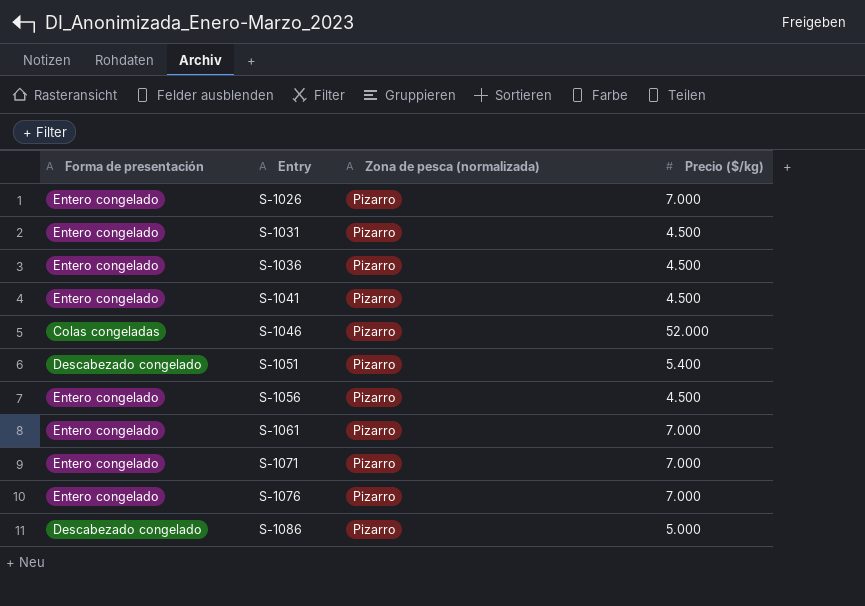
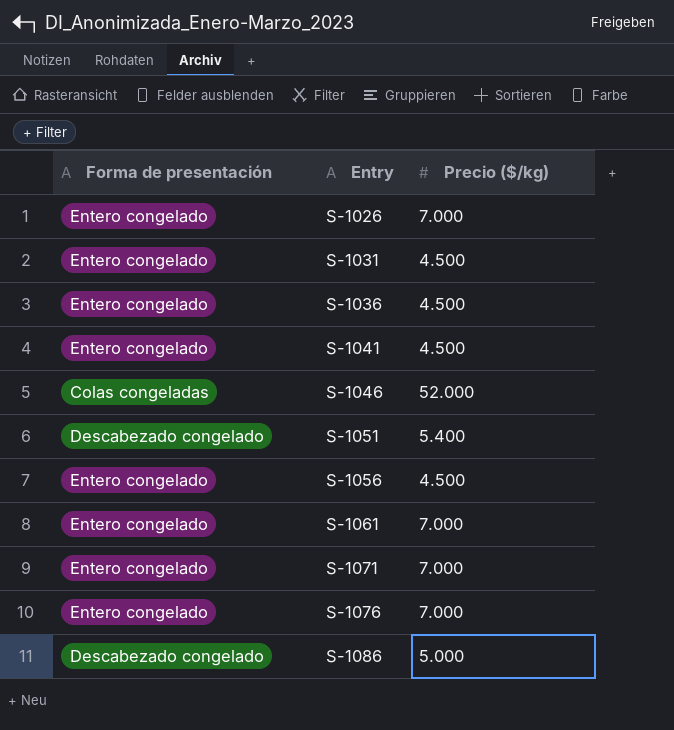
column Zona de pesca (normalizada) | position: 3 -> none

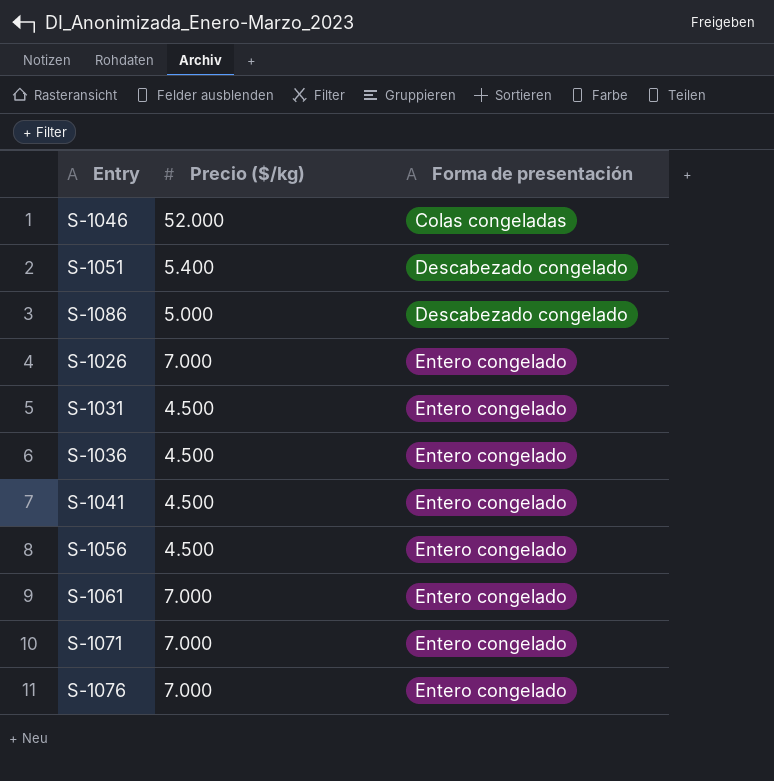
row order: Entry ascending -> Forma de presentación ascending
column Forma de presentación | position: 1 -> 3

